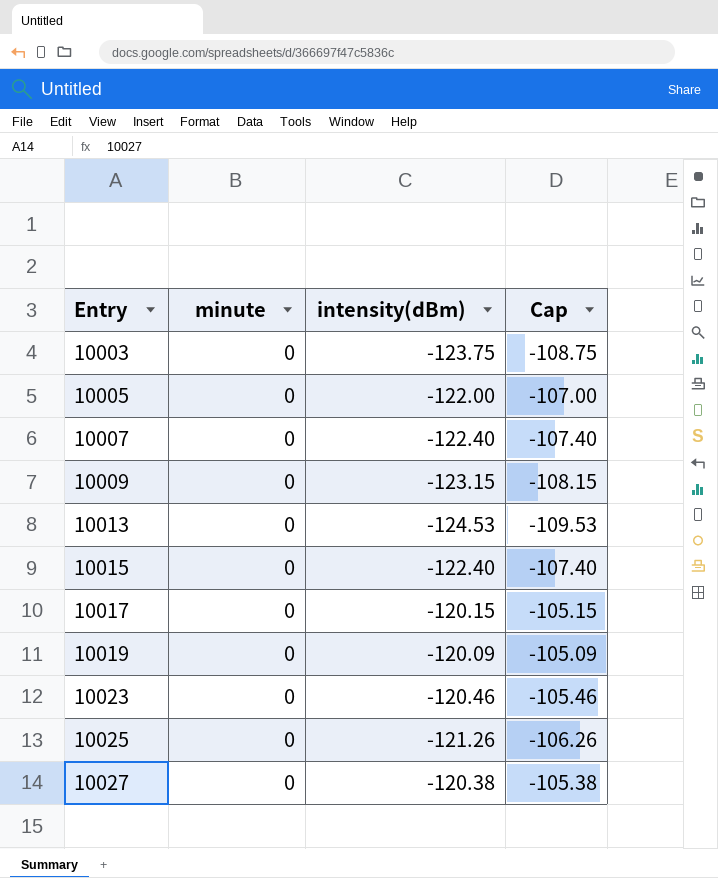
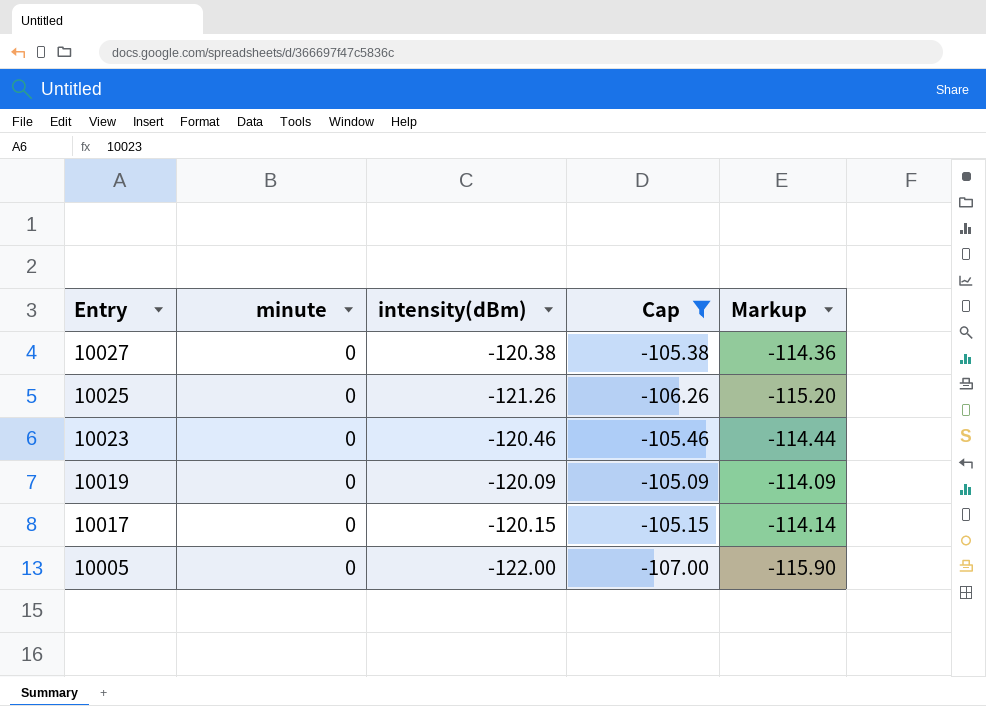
filter: none -> Cap >= -107.00
row order: Entry ascending -> Entry descending
column Markup | formula: none -> [intensity(dBm)] * 0.95

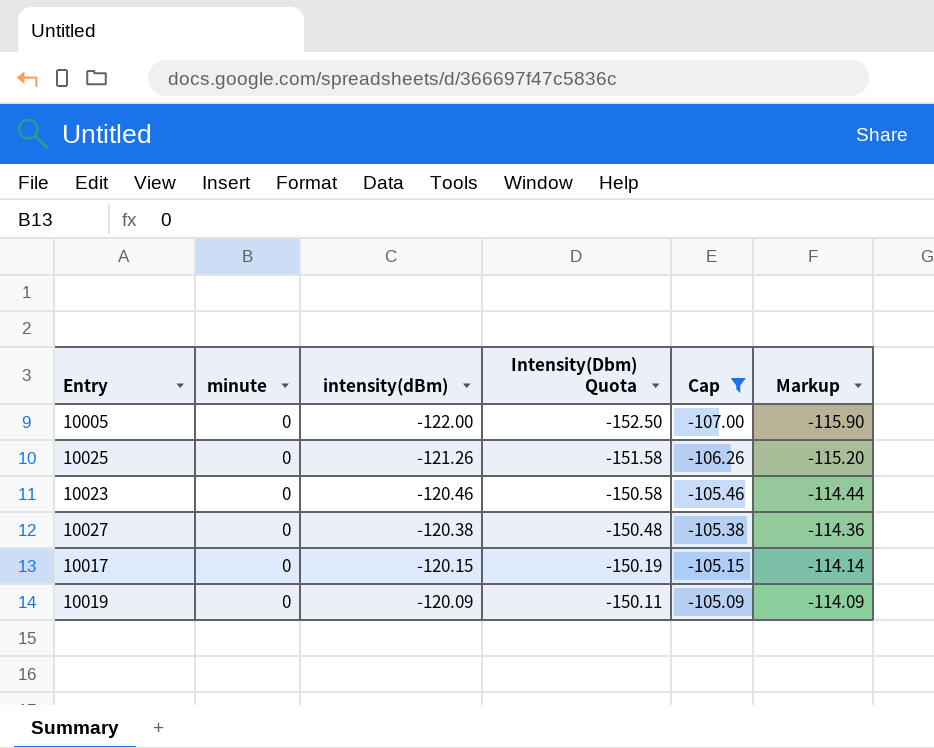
row order: Entry descending -> intensity(dBm) ascending
column Intensity(Dbm) Quota | formula: none -> [intensity(dBm)] * 1.25

